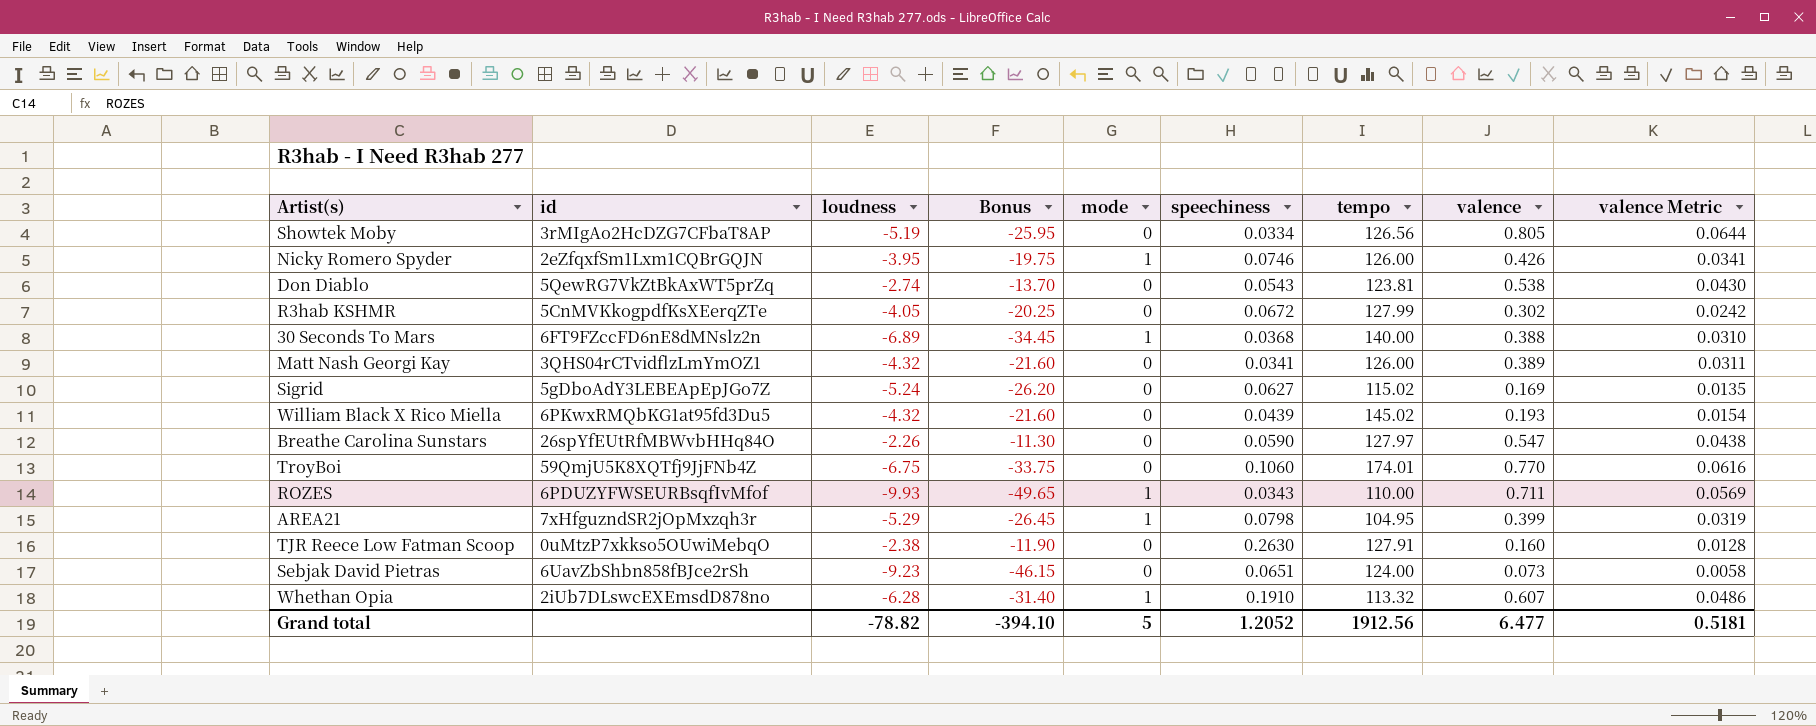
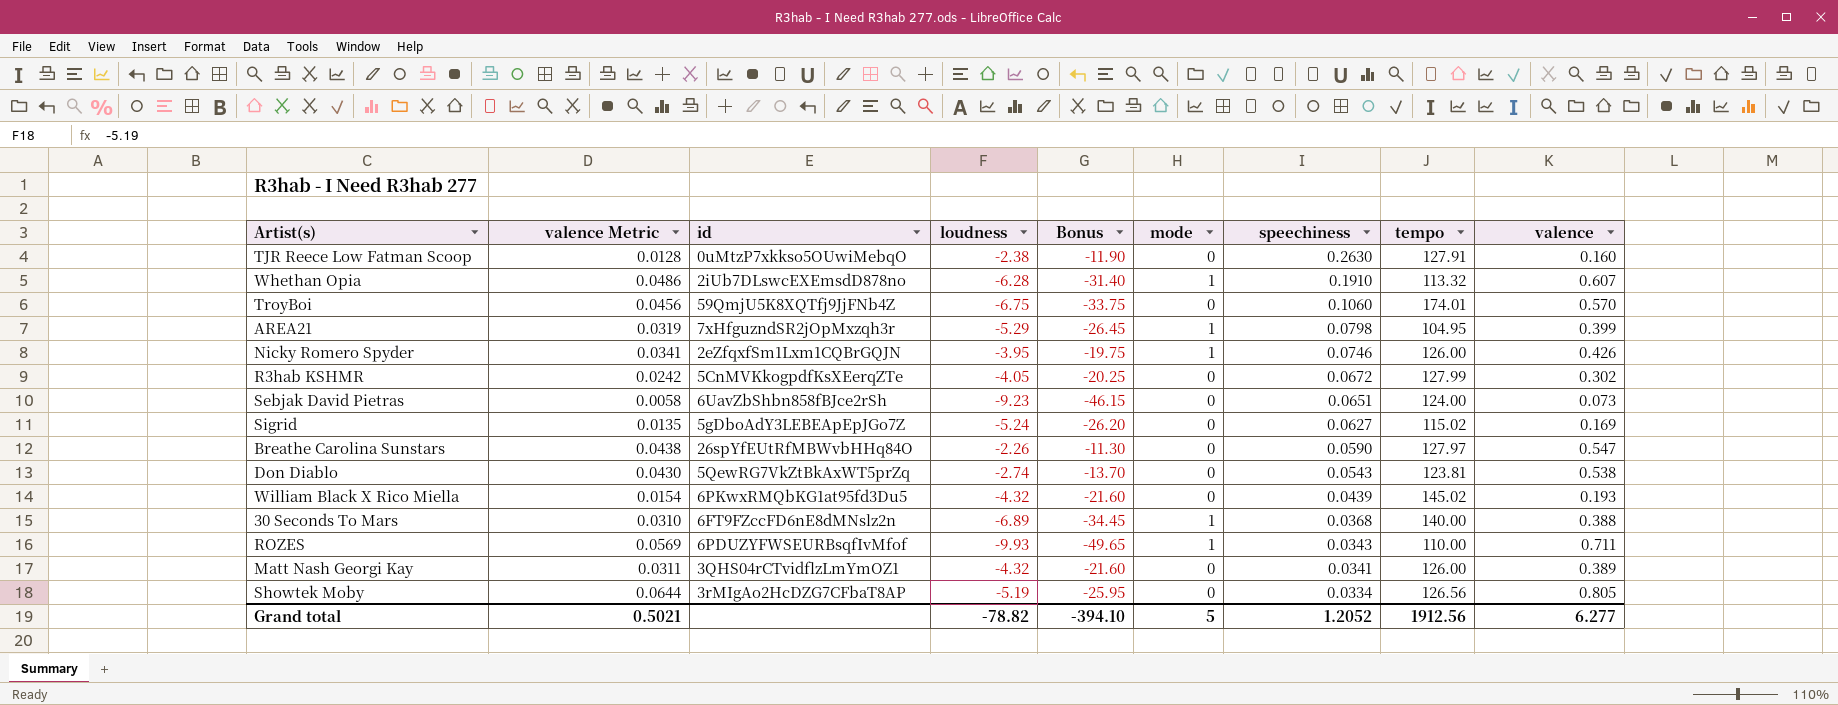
row order: none -> speechiness descending
column valence Metric | position: 9 -> 2
TroyBoi | valence Metric: 0.0616 -> 0.0456
TroyBoi | valence: 0.770 -> 0.570
Grand total | valence Metric: 0.5181 -> 0.5021
Grand total | valence: 6.477 -> 6.277

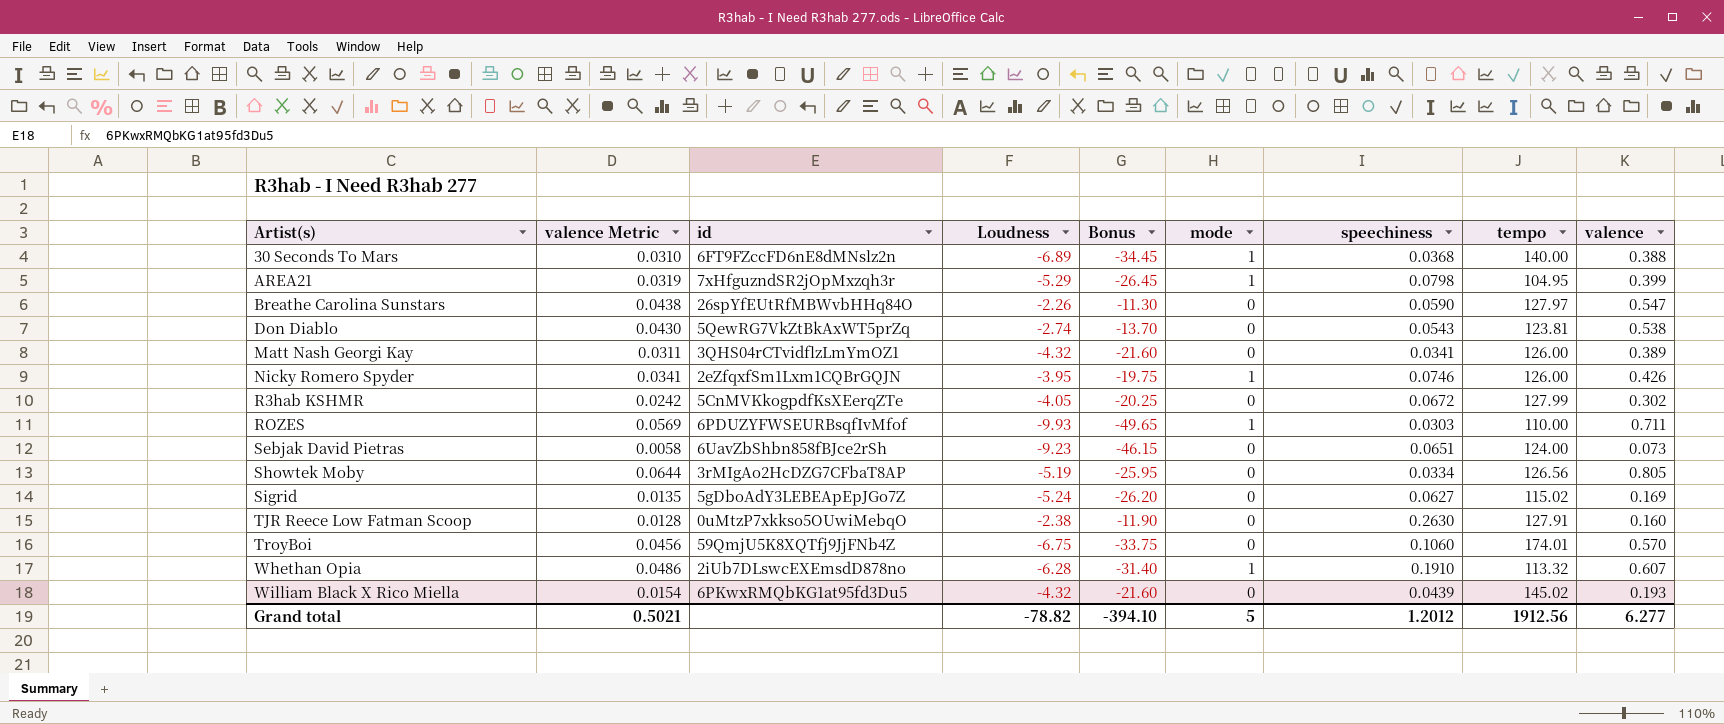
row order: speechiness descending -> Artist(s) ascending
column name: loudness -> Loudness
ROZES | speechiness: 0.0343 -> 0.0303
Grand total | speechiness: 1.2052 -> 1.2012

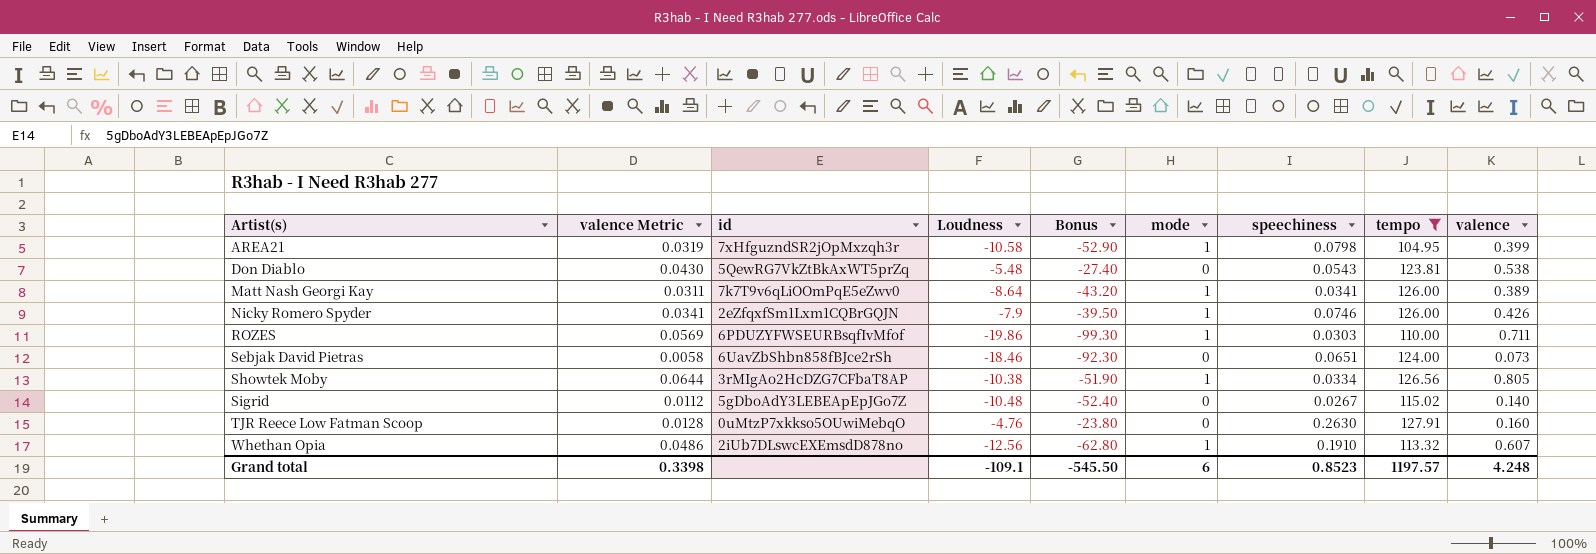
filter: none -> tempo <= 127.91
AREA21 | Loudness: -5.29 -> -10.58
AREA21 | Bonus: -26.45 -> -52.90
Don Diablo | Loudness: -2.74 -> -5.48
Don Diablo | Bonus: -13.70 -> -27.40
Matt Nash Georgi Kay | id: 3QHS04rCTvidflzLmYmOZ1 -> 7k7T9v6qLiOOmPqE5eZwv0
Matt Nash Georgi Kay | Loudness: -4.32 -> -8.64
Matt Nash Georgi Kay | Bonus: -21.60 -> -43.20
Matt Nash Georgi Kay | mode: 0 -> 1
Nicky Romero Spyder | Loudness: -3.95 -> -7.9
Nicky Romero Spyder | Bonus: -19.75 -> -39.50
ROZES | Loudness: -9.93 -> -19.86
ROZES | Bonus: -49.65 -> -99.30
Sebjak David Pietras | Loudness: -9.23 -> -18.46
Sebjak David Pietras | Bonus: -46.15 -> -92.30
Showtek Moby | Loudness: -5.19 -> -10.38
Showtek Moby | Bonus: -25.95 -> -51.90
Showtek Moby | mode: 0 -> 1
Sigrid | valence Metric: 0.0135 -> 0.0112
Sigrid | Loudness: -5.24 -> -10.48
Sigrid | Bonus: -26.20 -> -52.40
Sigrid | speechiness: 0.0627 -> 0.0267
Sigrid | valence: 0.169 -> 0.140
TJR Reece Low Fatman Scoop | Loudness: -2.38 -> -4.76
TJR Reece Low Fatman Scoop | Bonus: -11.90 -> -23.80
Whethan Opia | Loudness: -6.28 -> -12.56
Whethan Opia | Bonus: -31.40 -> -62.80
Grand total | valence Metric: 0.5021 -> 0.3398
Grand total | Loudness: -78.82 -> -109.1
Grand total | Bonus: -394.10 -> -545.50
Grand total | mode: 5 -> 6
Grand total | speechiness: 1.2012 -> 0.8523
Grand total | tempo: 1912.56 -> 1197.57
Grand total | valence: 6.277 -> 4.248

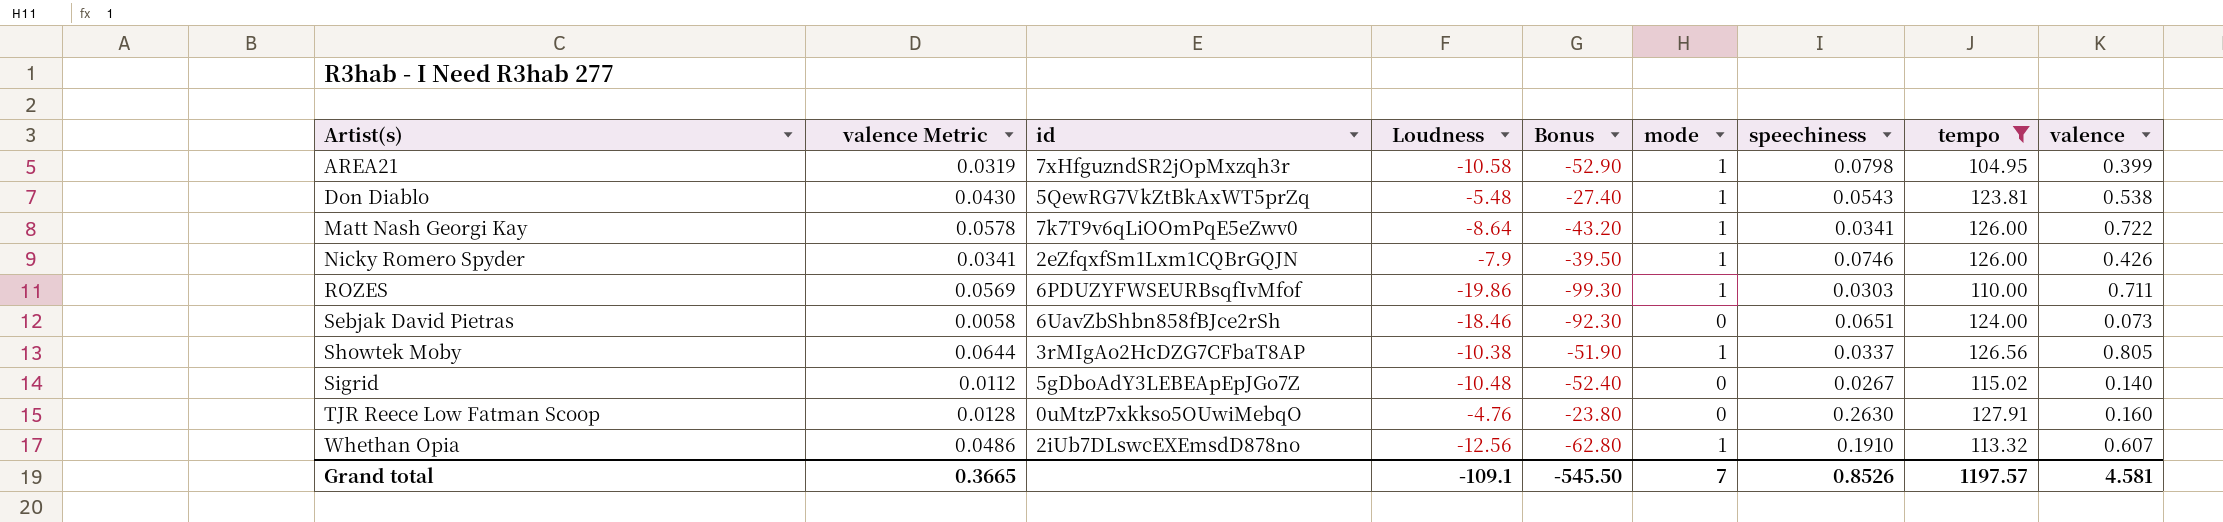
Don Diablo | mode: 0 -> 1
Matt Nash Georgi Kay | valence Metric: 0.0311 -> 0.0578
Matt Nash Georgi Kay | valence: 0.389 -> 0.722
Showtek Moby | speechiness: 0.0334 -> 0.0337
Grand total | valence Metric: 0.3398 -> 0.3665
Grand total | mode: 6 -> 7
Grand total | speechiness: 0.8523 -> 0.8526
Grand total | valence: 4.248 -> 4.581

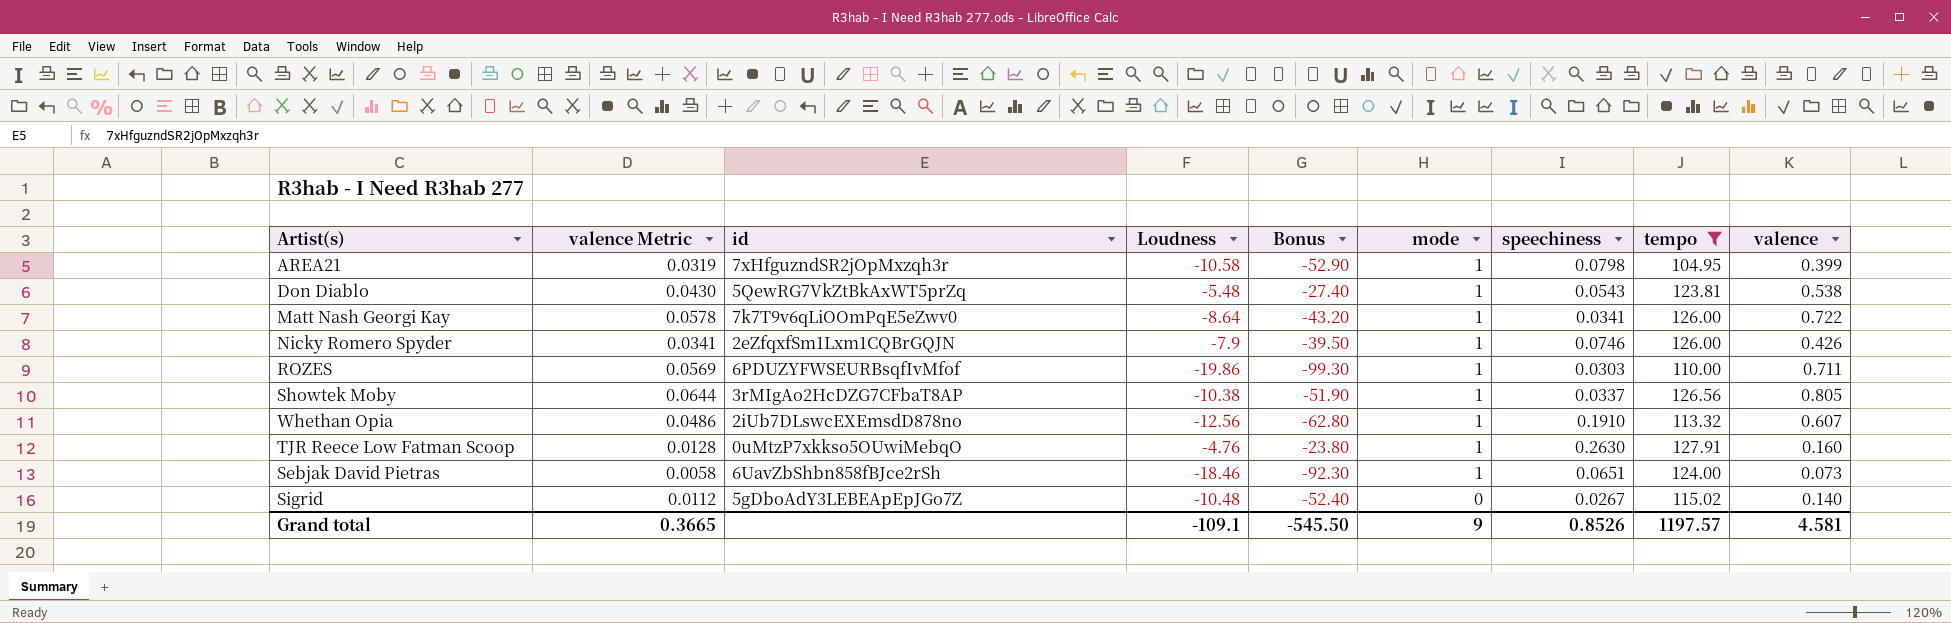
row order: Artist(s) ascending -> mode descending
TJR Reece Low Fatman Scoop | mode: 0 -> 1
Sebjak David Pietras | mode: 0 -> 1
Grand total | mode: 7 -> 9

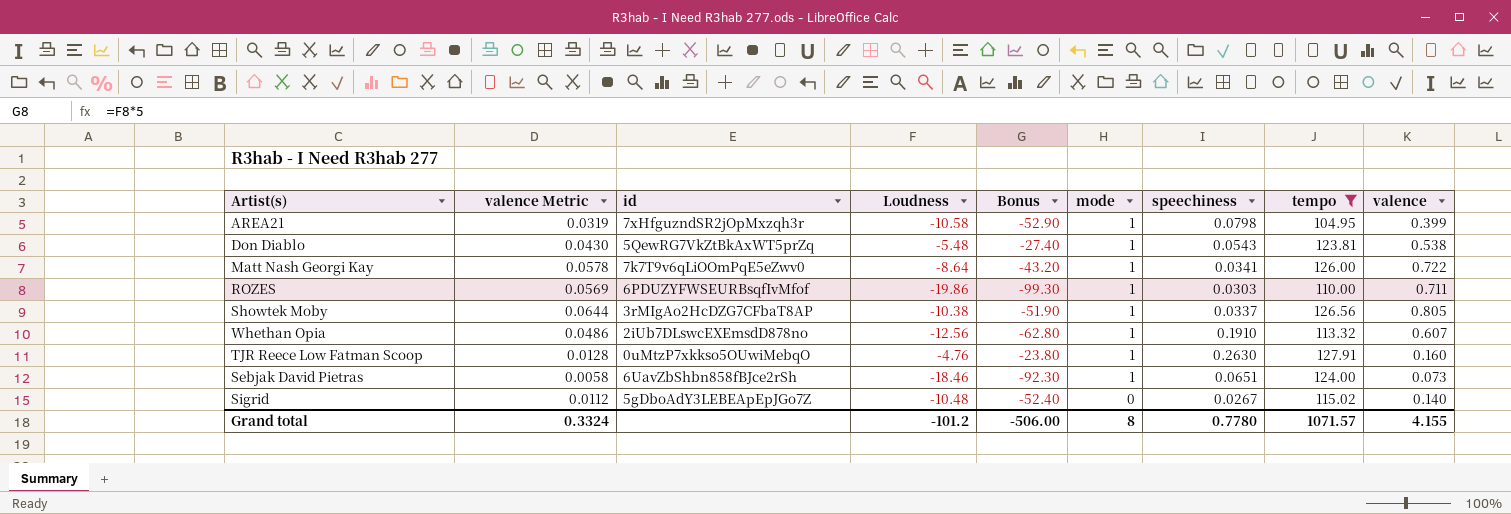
row Nicky Romero Spyder: 0.0341 | 2eZfqxfSm1Lxm1CQBrGQJN | -7.9 | -39.50 | 1 | 0.0746 | 126.00 | 0.426 -> none
Grand total | valence Metric: 0.3665 -> 0.3324
Grand total | Loudness: -109.1 -> -101.2
Grand total | Bonus: -545.50 -> -506.00
Grand total | mode: 9 -> 8
Grand total | speechiness: 0.8526 -> 0.7780
Grand total | tempo: 1197.57 -> 1071.57
Grand total | valence: 4.581 -> 4.155

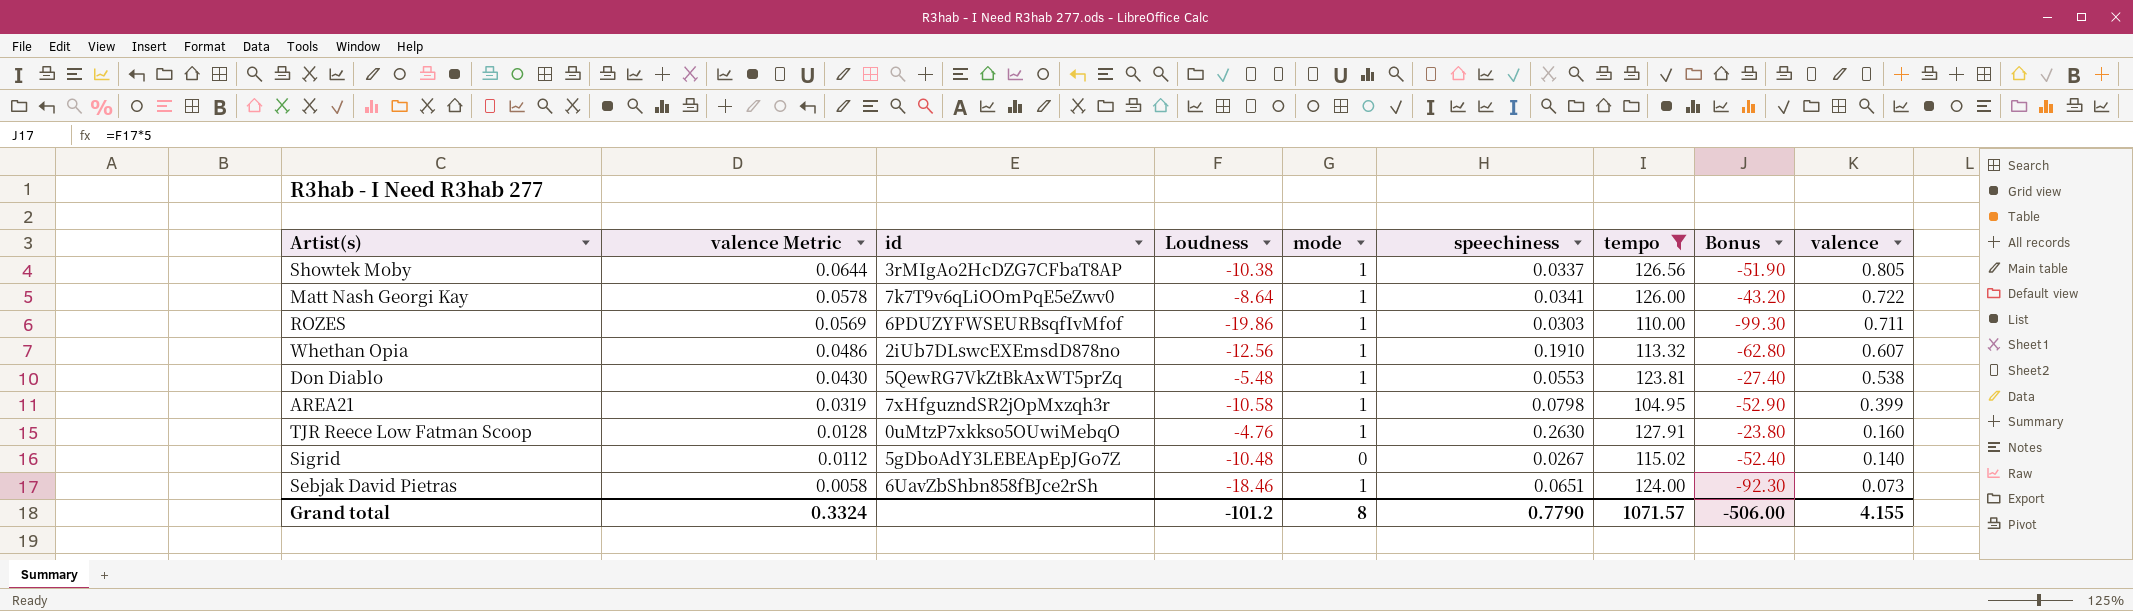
row order: mode descending -> valence Metric descending
column Bonus | position: 5 -> 8
Don Diablo | speechiness: 0.0543 -> 0.0553
Grand total | speechiness: 0.7780 -> 0.7790

